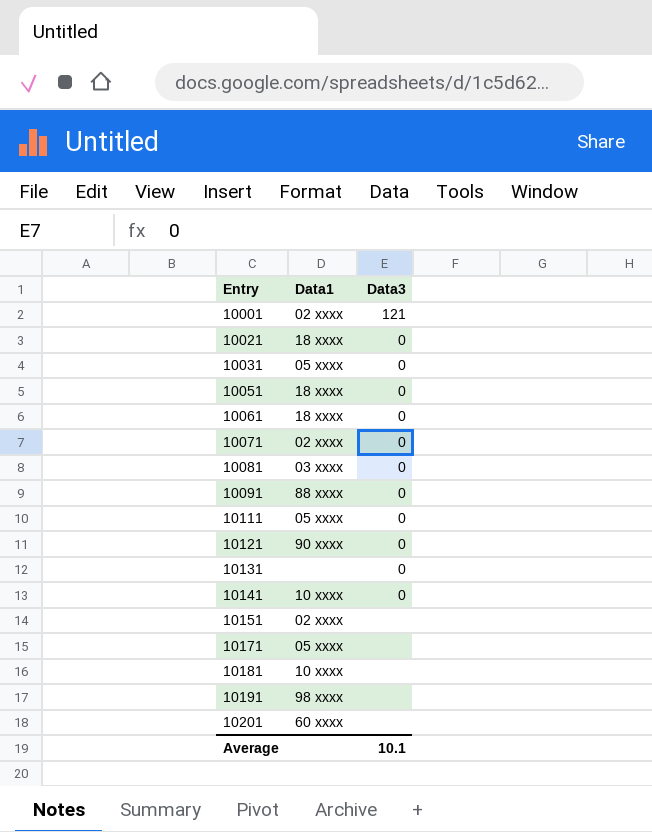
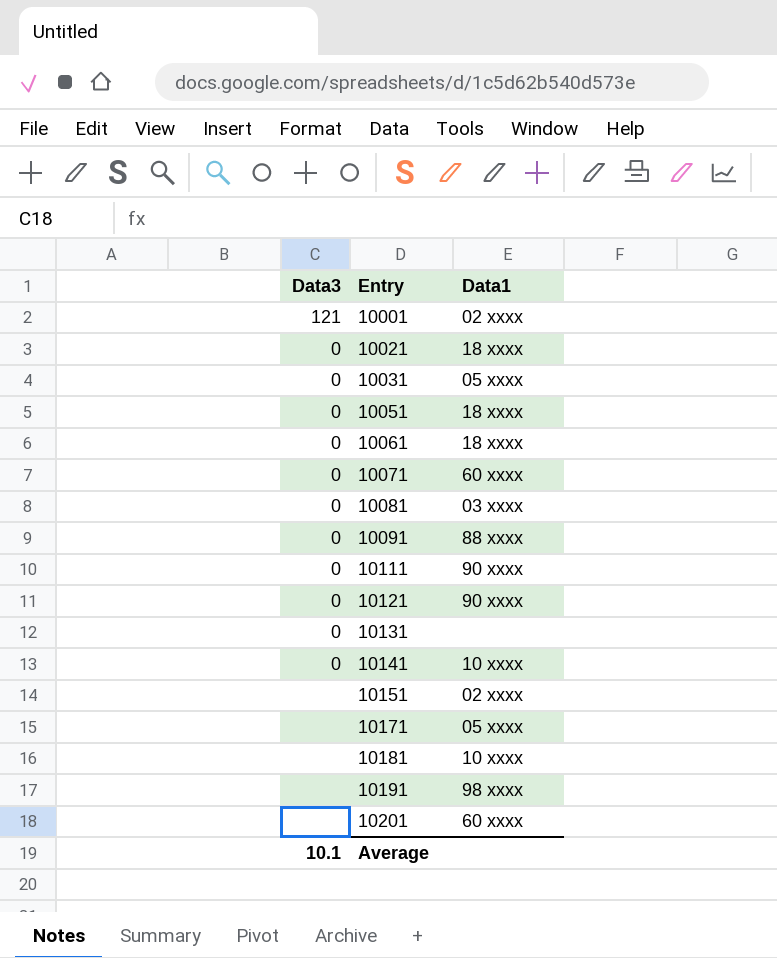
column Data3 | position: 3 -> 1
10071 | Data1: 02 xxxx -> 60 xxxx
10111 | Data1: 05 xxxx -> 90 xxxx

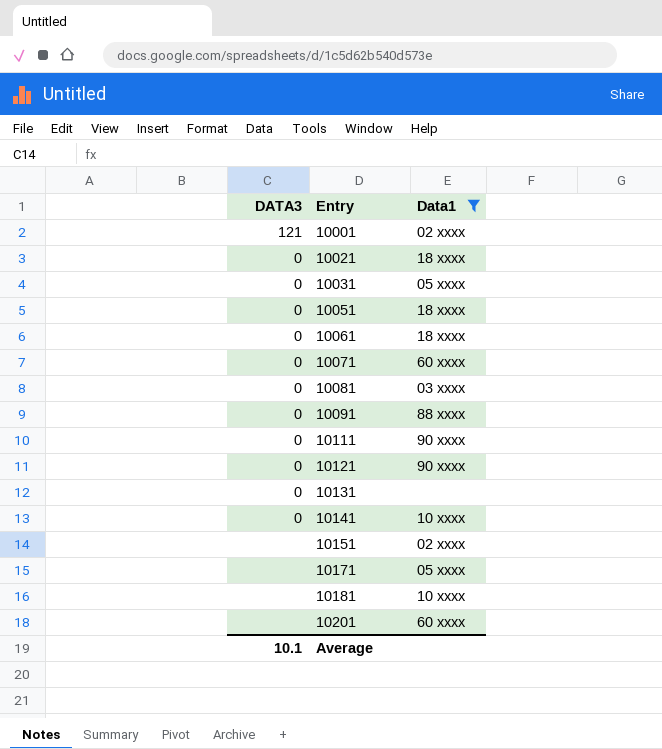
filter: none -> Data1 != 98 xxxx
column name: Data3 -> DATA3

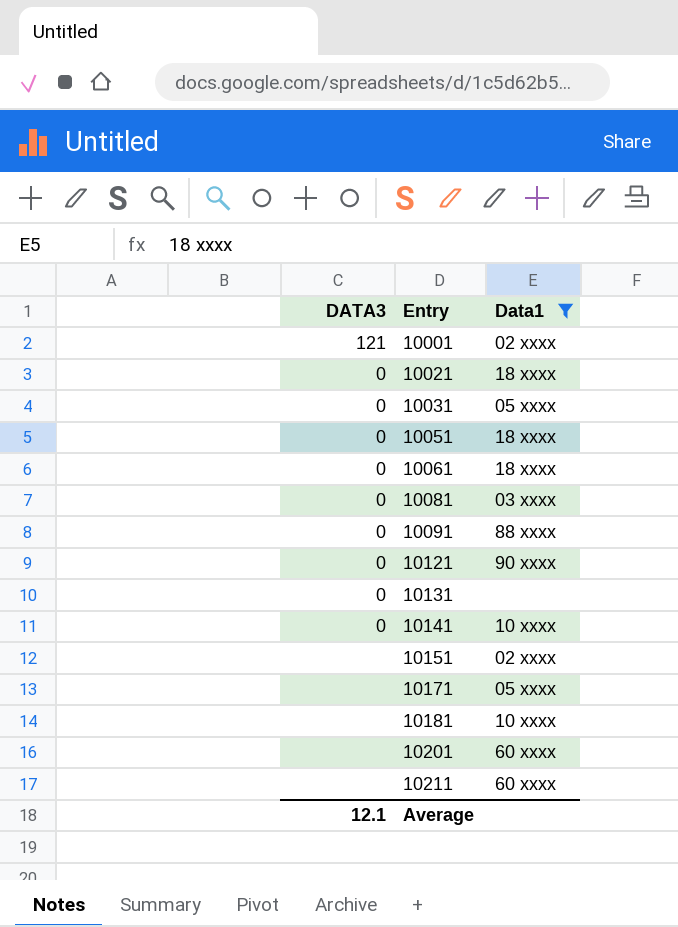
row 10071: 0 | 60 xxxx -> none
row 10111: 0 | 90 xxxx -> none
row 10211: none -> none | 60 xxxx
Average | DATA3: 10.1 -> 12.1

